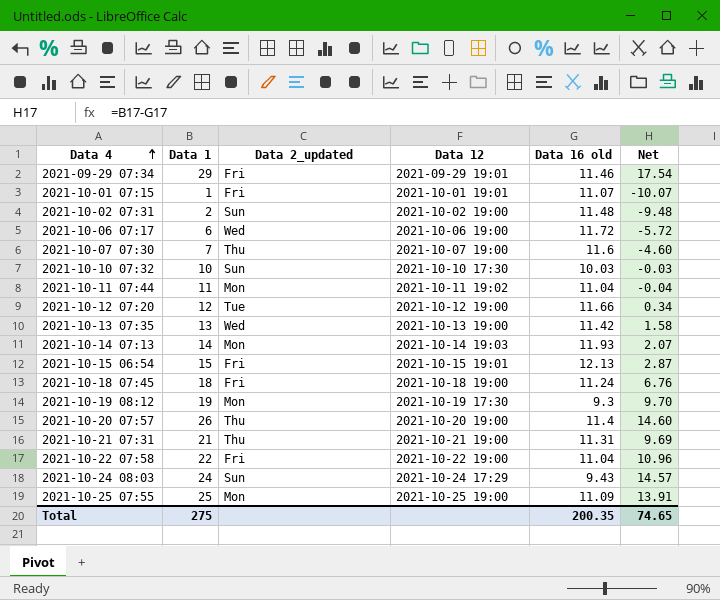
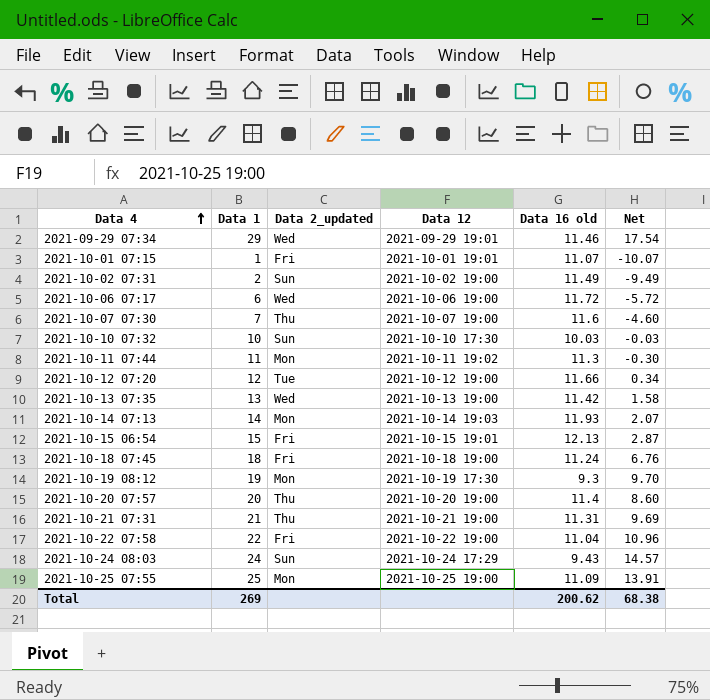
2021-09-29 07:34 | Data 2_updated: Fri -> Wed
2021-10-02 07:31 | Data 16 old: 11.48 -> 11.49
2021-10-02 07:31 | Net: -9.48 -> -9.49
2021-10-11 07:44 | Data 16 old: 11.04 -> 11.3
2021-10-11 07:44 | Net: -0.04 -> -0.30
2021-10-20 07:57 | Data 1: 26 -> 20
2021-10-20 07:57 | Net: 14.60 -> 8.60
Total | Data 1: 275 -> 269
Total | Data 16 old: 200.35 -> 200.62
Total | Net: 74.65 -> 68.38

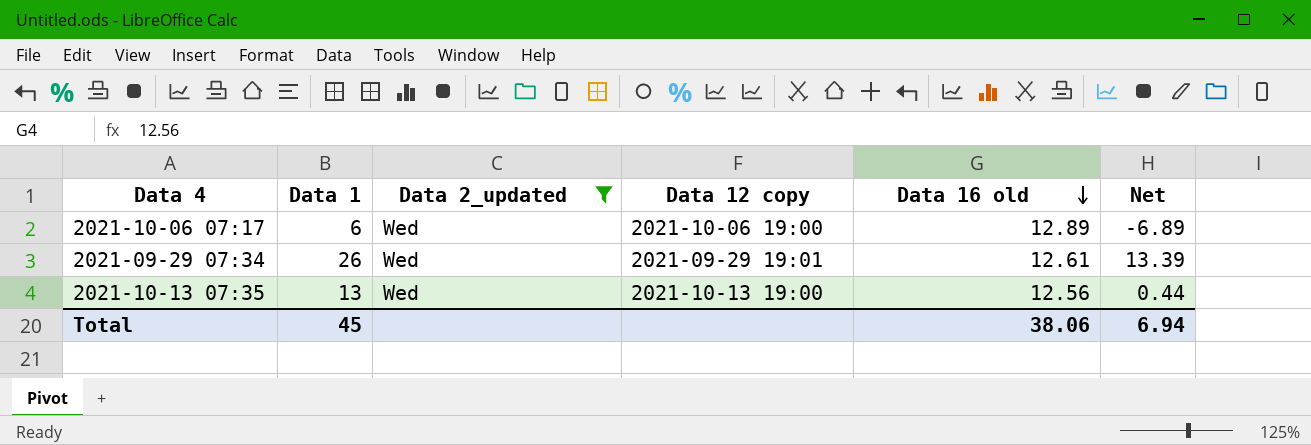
filter: none -> Data 2_updated = Wed
row order: Data 4 ascending -> Data 16 old descending
column name: Data 12 -> Data 12 copy
2021-10-06 07:17 | Data 16 old: 11.72 -> 12.89
2021-10-06 07:17 | Net: -5.72 -> -6.89
2021-09-29 07:34 | Data 1: 29 -> 26
2021-09-29 07:34 | Data 16 old: 11.46 -> 12.61
2021-09-29 07:34 | Net: 17.54 -> 13.39
2021-10-13 07:35 | Data 16 old: 11.42 -> 12.56
2021-10-13 07:35 | Net: 1.58 -> 0.44
Total | Data 1: 269 -> 45
Total | Data 16 old: 200.62 -> 38.06
Total | Net: 68.38 -> 6.94

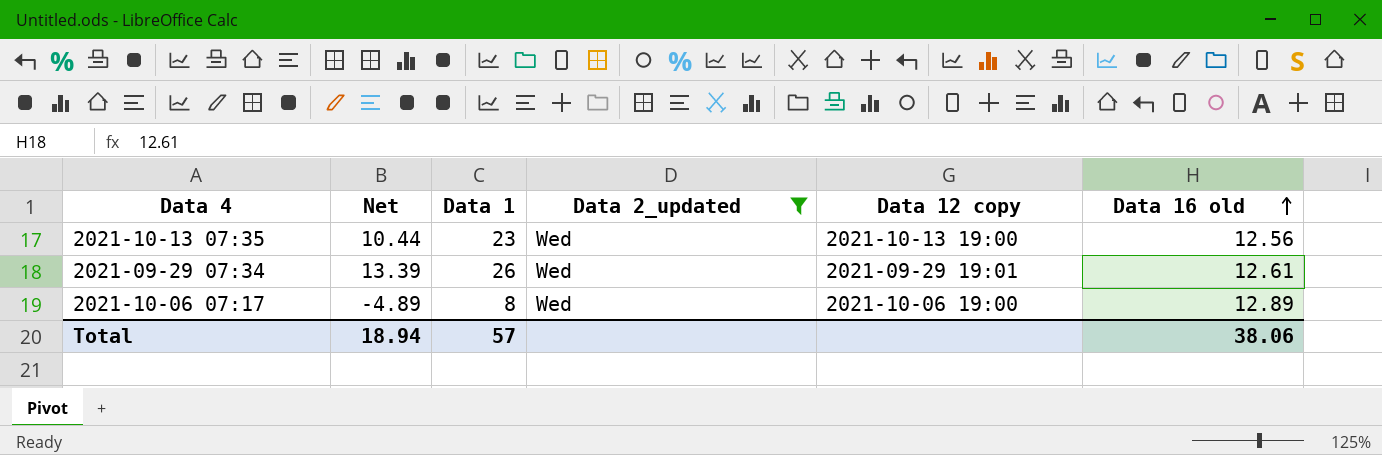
row order: Data 16 old descending -> Data 16 old ascending
column Net | position: 6 -> 2
2021-10-13 07:35 | Net: 0.44 -> 10.44
2021-10-13 07:35 | Data 1: 13 -> 23
2021-10-06 07:17 | Net: -6.89 -> -4.89
2021-10-06 07:17 | Data 1: 6 -> 8
Total | Net: 6.94 -> 18.94
Total | Data 1: 45 -> 57

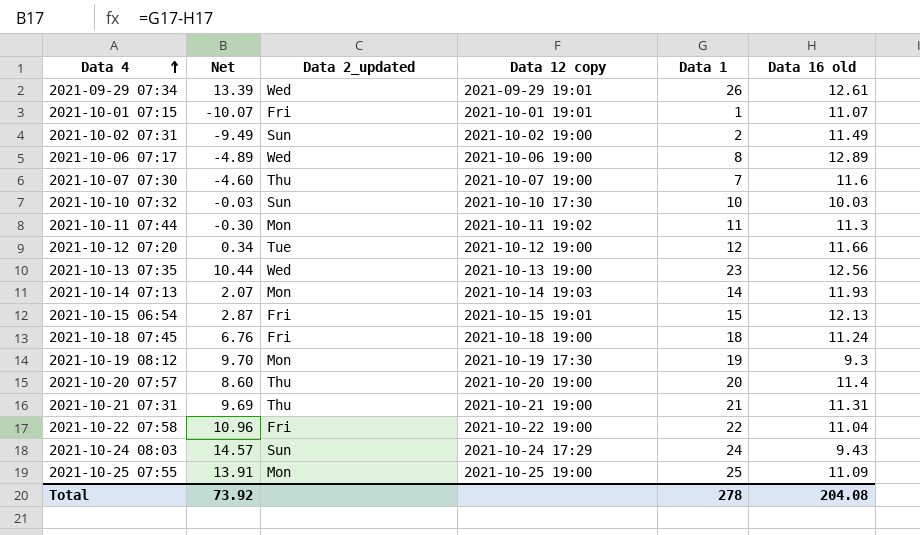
filter: Data 2_updated = Wed -> none
row order: Data 16 old ascending -> Data 4 ascending
column Data 1 | position: 3 -> 5
Total | Net: 18.94 -> 73.92
Total | Data 1: 57 -> 278
Total | Data 16 old: 38.06 -> 204.08

